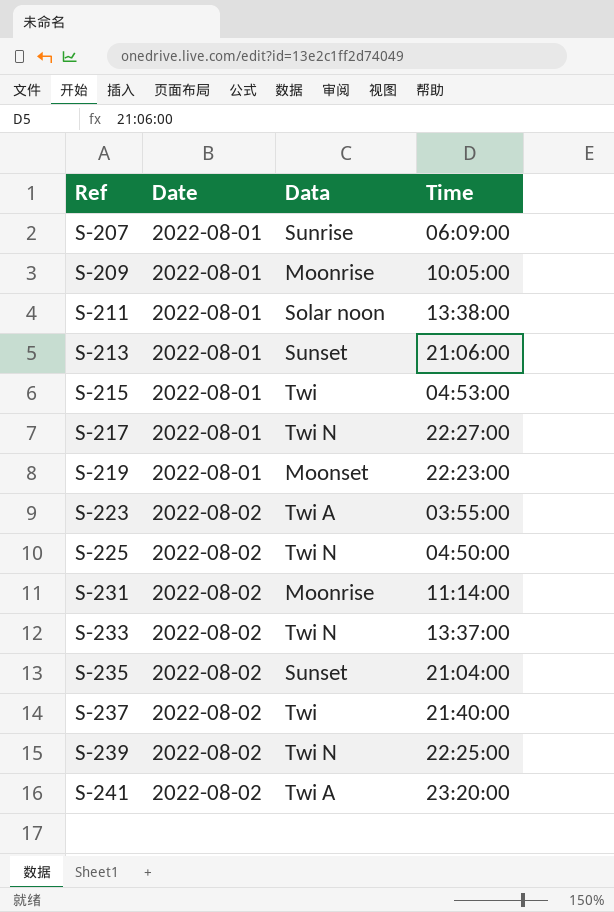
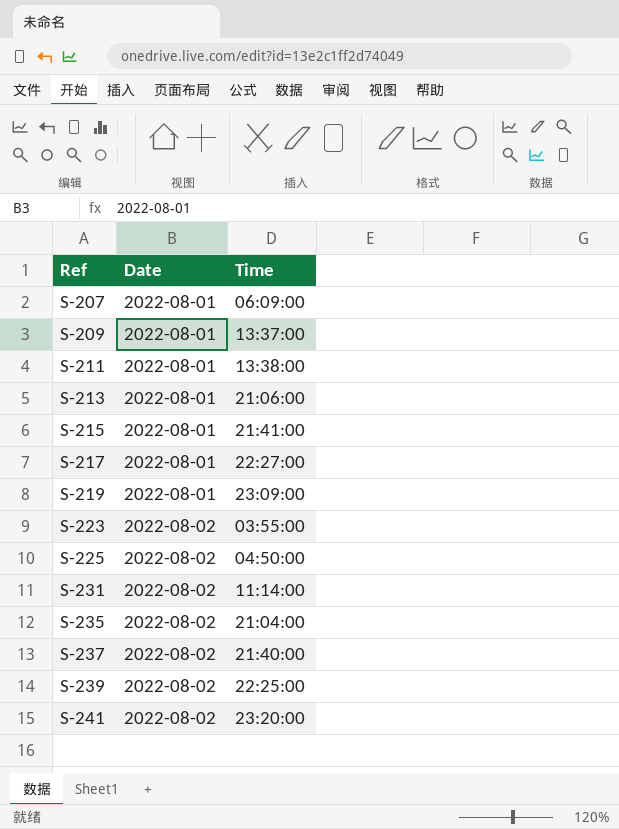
column Data | position: 3 -> none
row S-233: 2022-08-02 | Twi N | 13:37:00 -> none
S-209 | Time: 10:05:00 -> 13:37:00
S-215 | Time: 04:53:00 -> 21:41:00
S-219 | Time: 22:23:00 -> 23:09:00

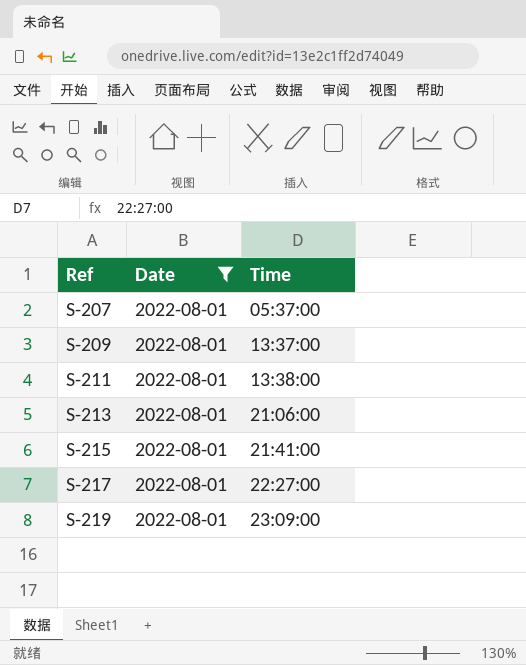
filter: none -> Date = 2022-08-01
S-207 | Time: 06:09:00 -> 05:37:00

